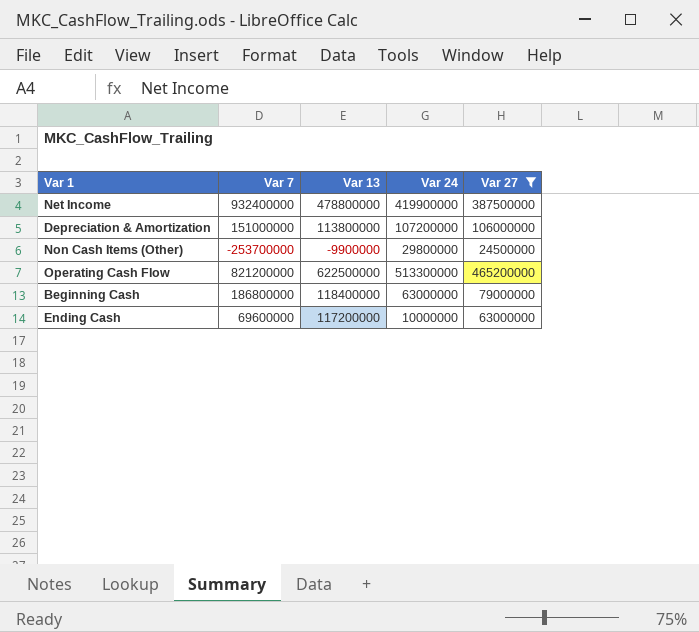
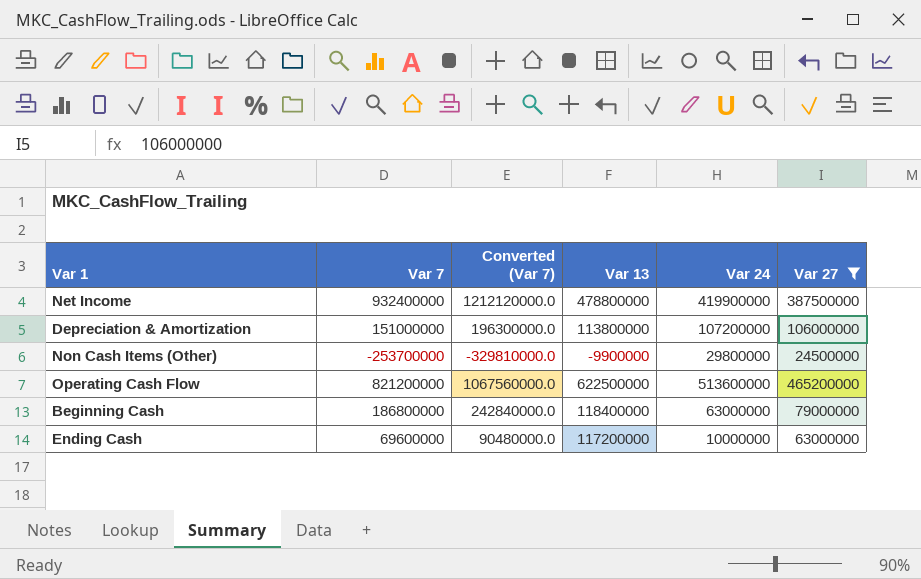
column Converted (Var 7) | formula: none -> [Var 7] * 1.3
Operating Cash Flow | Var 24: 513300000 -> 513600000

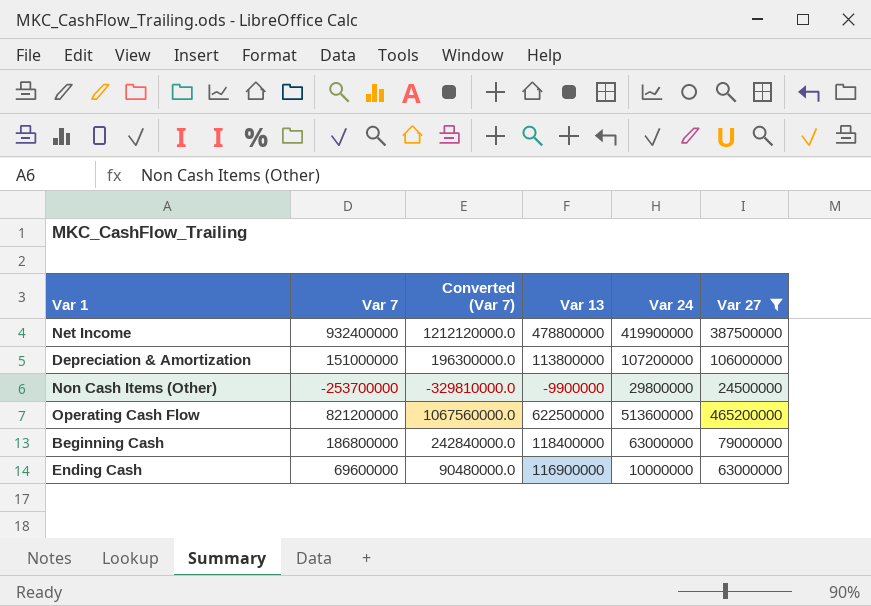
Ending Cash | Var 13: 117200000 -> 116900000

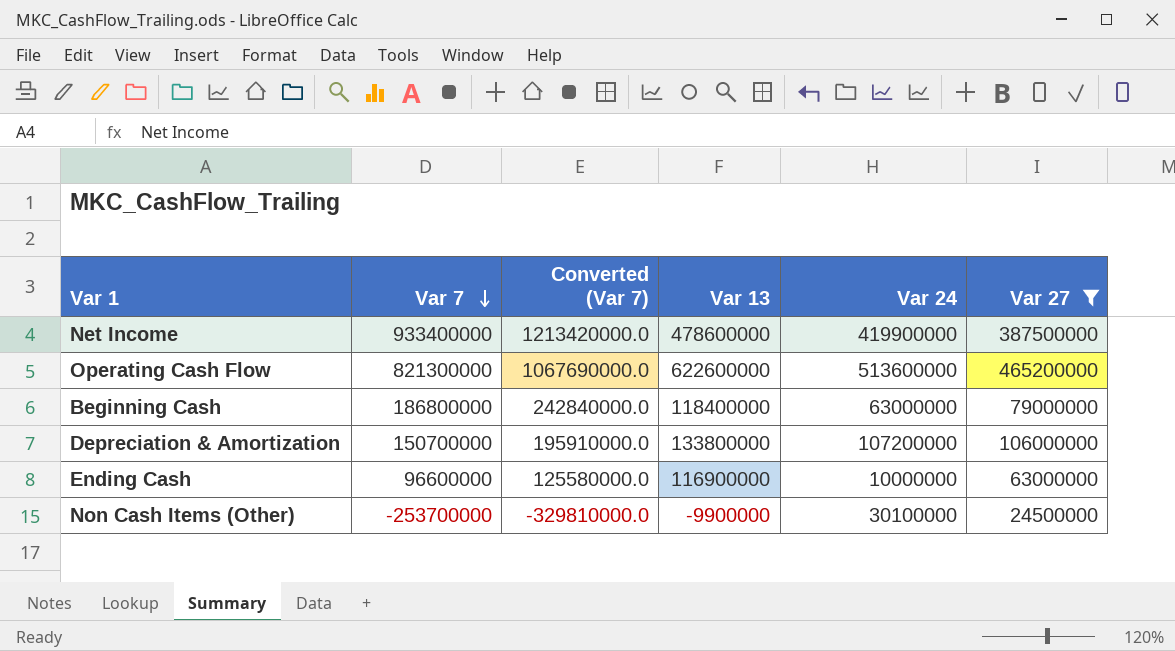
row order: none -> Var 7 descending
Net Income | Var 7: 932400000 -> 933400000
Net Income | Converted (Var 7): 1212120000.0 -> 1213420000.0
Net Income | Var 13: 478800000 -> 478600000
Operating Cash Flow | Var 7: 821200000 -> 821300000
Operating Cash Flow | Converted (Var 7): 1067560000.0 -> 1067690000.0
Operating Cash Flow | Var 13: 622500000 -> 622600000
Depreciation & Amortization | Var 7: 151000000 -> 150700000
Depreciation & Amortization | Converted (Var 7): 196300000.0 -> 195910000.0
Depreciation & Amortization | Var 13: 113800000 -> 133800000
Ending Cash | Var 7: 69600000 -> 96600000
Ending Cash | Converted (Var 7): 90480000.0 -> 125580000.0
Non Cash Items (Other) | Var 24: 29800000 -> 30100000

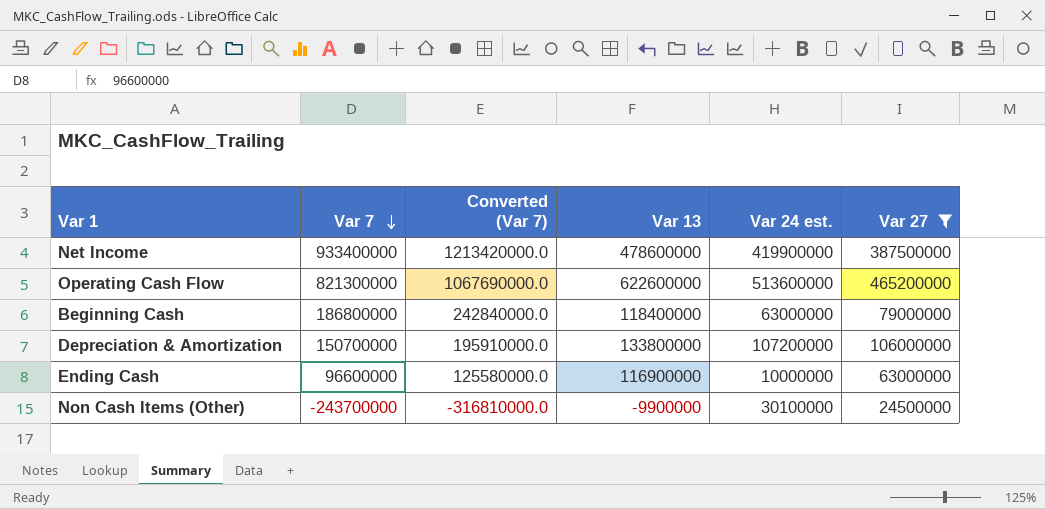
column name: Var 24 -> Var 24 est.
Non Cash Items (Other) | Var 7: -253700000 -> -243700000
Non Cash Items (Other) | Converted (Var 7): -329810000.0 -> -316810000.0

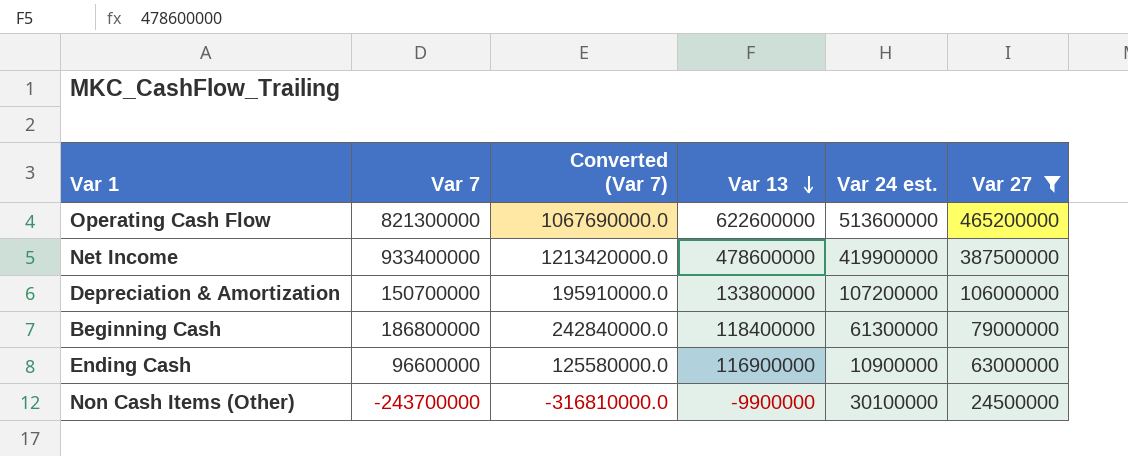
row order: Var 7 descending -> Var 13 descending
Beginning Cash | Var 24 est.: 63000000 -> 61300000
Ending Cash | Var 24 est.: 10000000 -> 10900000

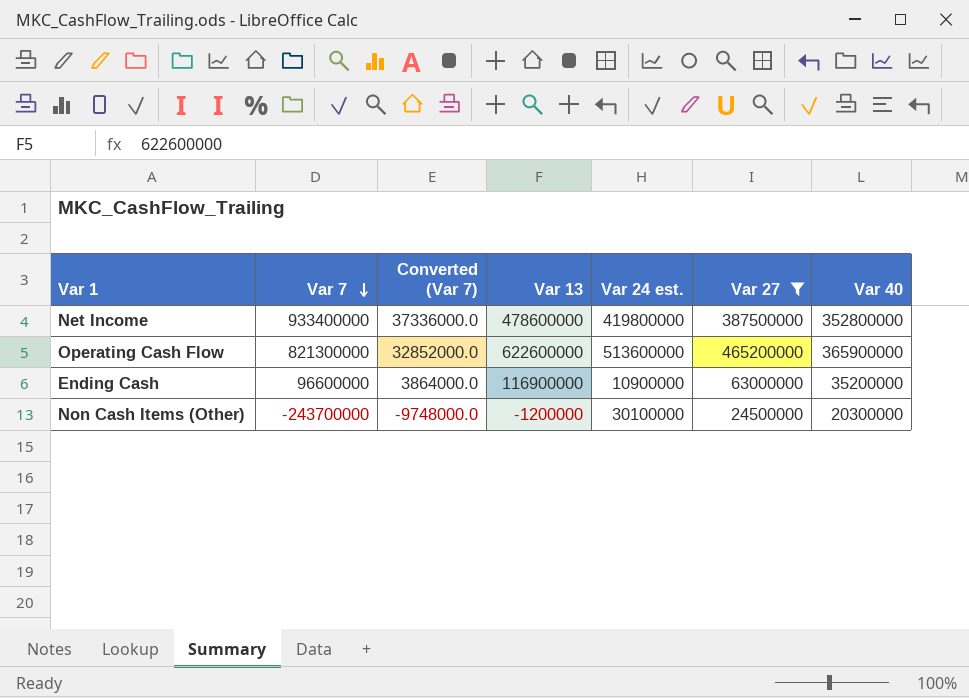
row order: Var 13 descending -> Var 7 descending
column Converted (Var 7) | formula: [Var 7] * 1.3 -> [Var 7] * 0.04
column Var 40 | position: none -> 7
row Depreciation & Amortization: 150700000 | 195910000.0 | 133800000 | 107200000 | 106000000 -> none
row Beginning Cash: 186800000 | 242840000.0 | 118400000 | 61300000 | 79000000 -> none
Net Income | Var 24 est.: 419900000 -> 419800000
Non Cash Items (Other) | Var 13: -9900000 -> -1200000

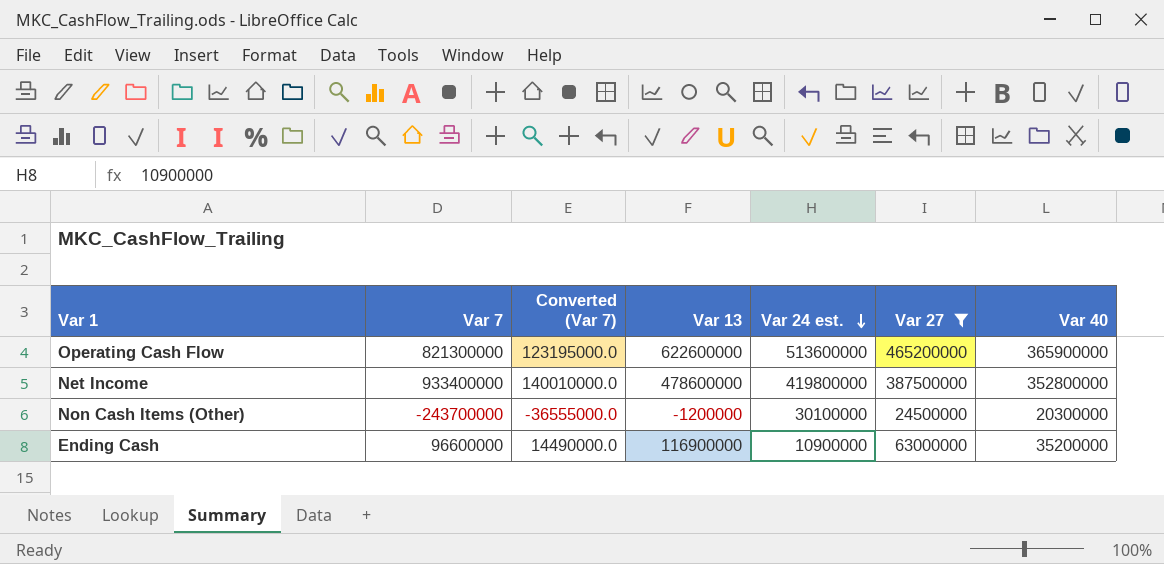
row order: Var 7 descending -> Var 24 est. descending
column Converted (Var 7) | formula: [Var 7] * 0.04 -> [Var 7] * 0.15

